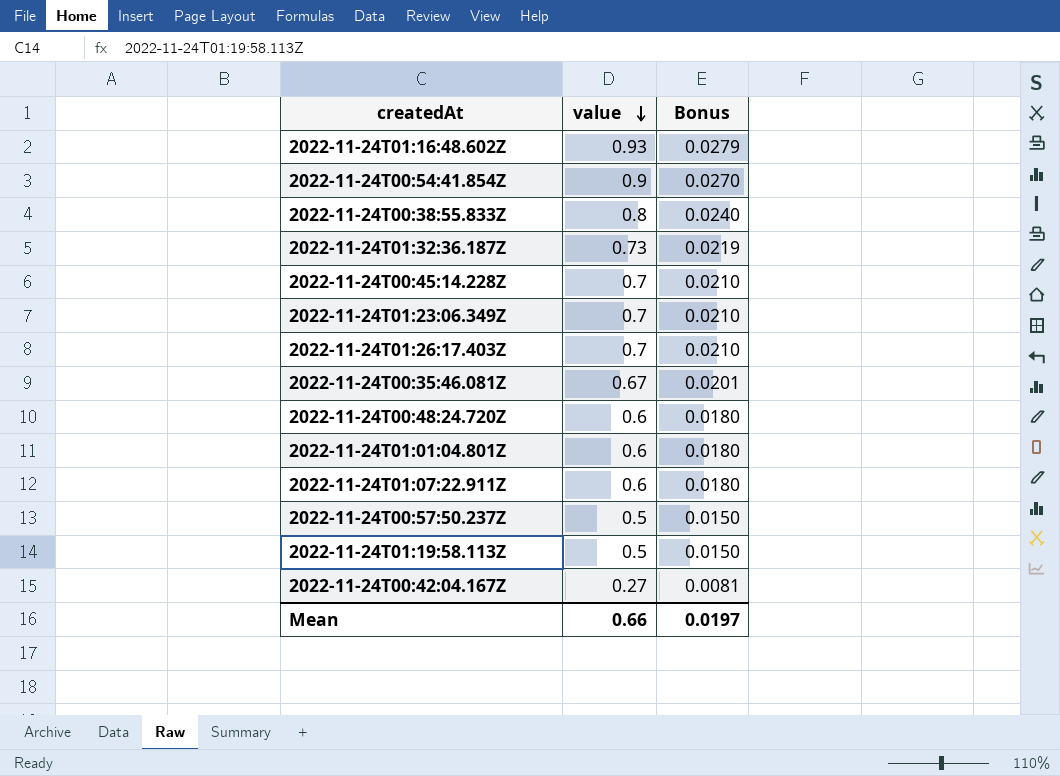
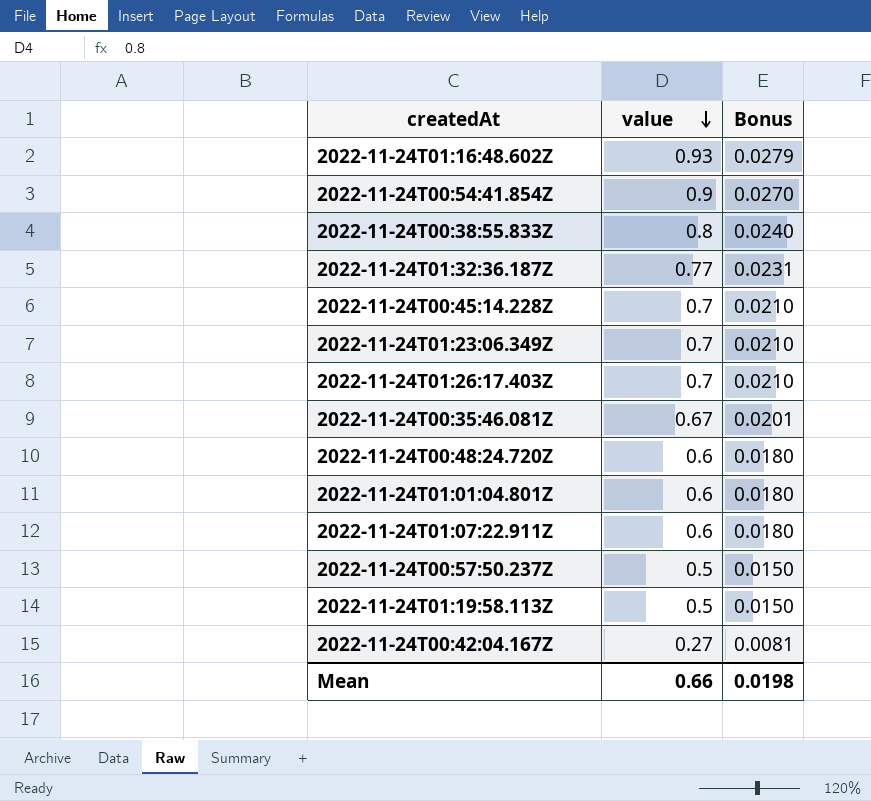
2022-11-24T01:32:36.187Z | value: 0.73 -> 0.77
2022-11-24T01:32:36.187Z | Bonus: 0.0219 -> 0.0231
Mean | Bonus: 0.0197 -> 0.0198

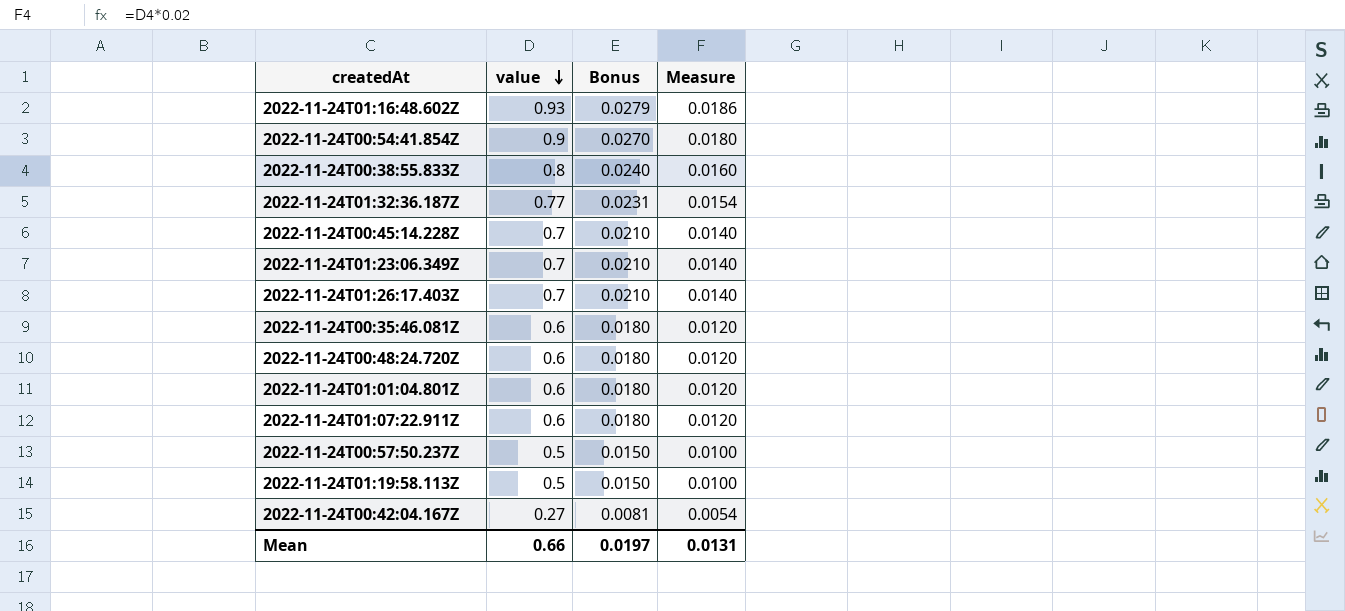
column Measure | formula: none -> [value] * 0.02
2022-11-24T00:35:46.081Z | value: 0.67 -> 0.6
2022-11-24T00:35:46.081Z | Bonus: 0.0201 -> 0.0180
Mean | Bonus: 0.0198 -> 0.0197

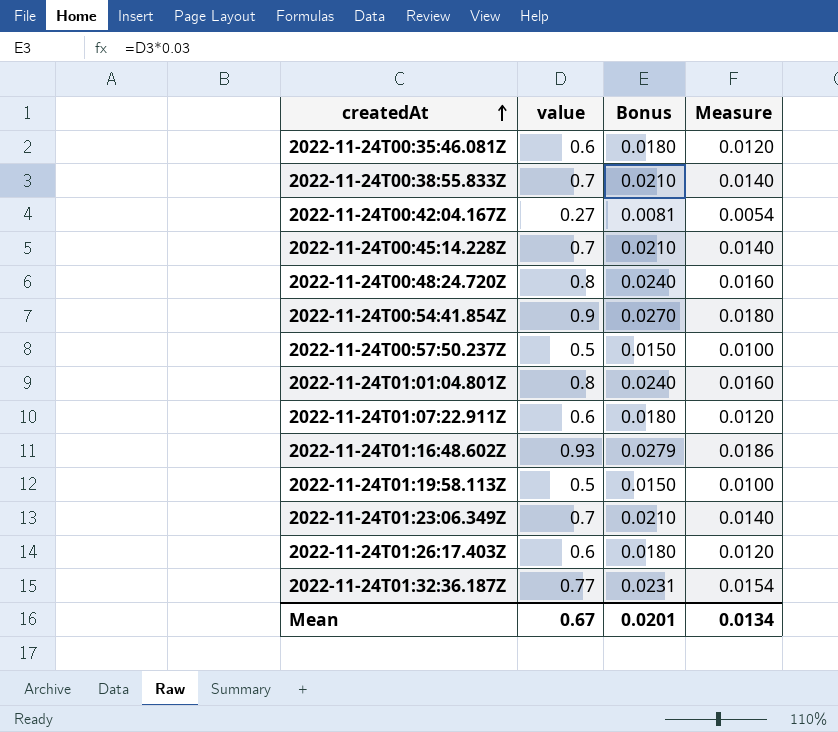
row order: value descending -> createdAt ascending
2022-11-24T00:38:55.833Z | value: 0.8 -> 0.7
2022-11-24T00:38:55.833Z | Bonus: 0.0240 -> 0.0210
2022-11-24T00:38:55.833Z | Measure: 0.0160 -> 0.0140
2022-11-24T00:48:24.720Z | value: 0.6 -> 0.8
2022-11-24T00:48:24.720Z | Bonus: 0.0180 -> 0.0240
2022-11-24T00:48:24.720Z | Measure: 0.0120 -> 0.0160
2022-11-24T01:01:04.801Z | value: 0.6 -> 0.8
2022-11-24T01:01:04.801Z | Bonus: 0.0180 -> 0.0240
2022-11-24T01:01:04.801Z | Measure: 0.0120 -> 0.0160
2022-11-24T01:26:17.403Z | value: 0.7 -> 0.6
2022-11-24T01:26:17.403Z | Bonus: 0.0210 -> 0.0180
2022-11-24T01:26:17.403Z | Measure: 0.0140 -> 0.0120
Mean | value: 0.66 -> 0.67
Mean | Bonus: 0.0197 -> 0.0201
Mean | Measure: 0.0131 -> 0.0134

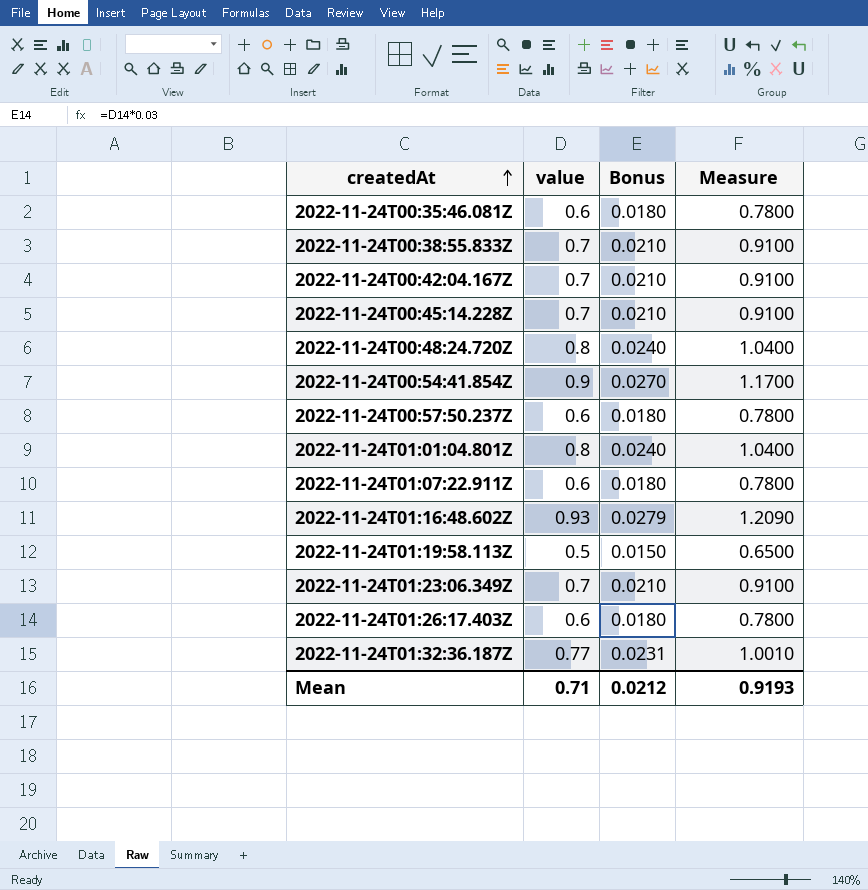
column Measure | formula: [value] * 0.02 -> [value] * 1.3
2022-11-24T00:42:04.167Z | value: 0.27 -> 0.7
2022-11-24T00:42:04.167Z | Bonus: 0.0081 -> 0.0210
2022-11-24T00:57:50.237Z | value: 0.5 -> 0.6
2022-11-24T00:57:50.237Z | Bonus: 0.0150 -> 0.0180
Mean | value: 0.67 -> 0.71
Mean | Bonus: 0.0201 -> 0.0212
Mean | Measure: 0.0134 -> 0.9193

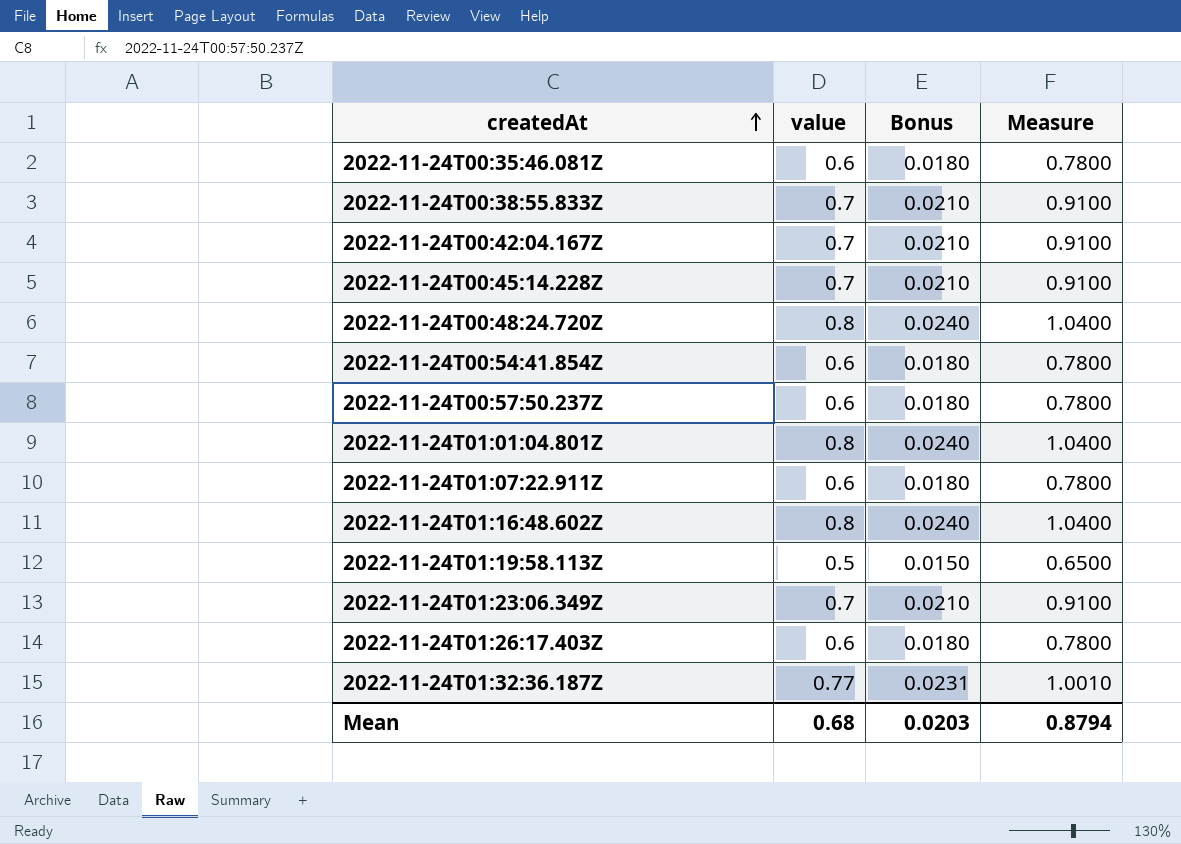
2022-11-24T00:54:41.854Z | value: 0.9 -> 0.6
2022-11-24T00:54:41.854Z | Bonus: 0.0270 -> 0.0180
2022-11-24T00:54:41.854Z | Measure: 1.1700 -> 0.7800
2022-11-24T01:16:48.602Z | value: 0.93 -> 0.8
2022-11-24T01:16:48.602Z | Bonus: 0.0279 -> 0.0240
2022-11-24T01:16:48.602Z | Measure: 1.2090 -> 1.0400
Mean | value: 0.71 -> 0.68
Mean | Bonus: 0.0212 -> 0.0203
Mean | Measure: 0.9193 -> 0.8794

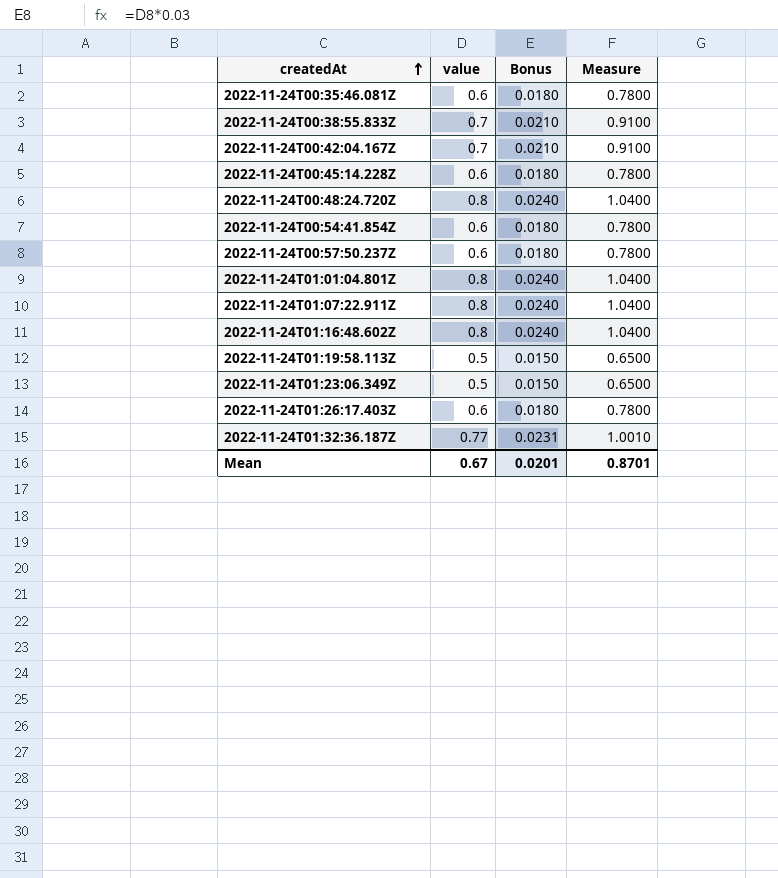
2022-11-24T00:45:14.228Z | value: 0.7 -> 0.6
2022-11-24T00:45:14.228Z | Bonus: 0.0210 -> 0.0180
2022-11-24T00:45:14.228Z | Measure: 0.9100 -> 0.7800
2022-11-24T01:07:22.911Z | value: 0.6 -> 0.8
2022-11-24T01:07:22.911Z | Bonus: 0.0180 -> 0.0240
2022-11-24T01:07:22.911Z | Measure: 0.7800 -> 1.0400
2022-11-24T01:23:06.349Z | value: 0.7 -> 0.5
2022-11-24T01:23:06.349Z | Bonus: 0.0210 -> 0.0150
2022-11-24T01:23:06.349Z | Measure: 0.9100 -> 0.6500
Mean | value: 0.68 -> 0.67
Mean | Bonus: 0.0203 -> 0.0201
Mean | Measure: 0.8794 -> 0.8701

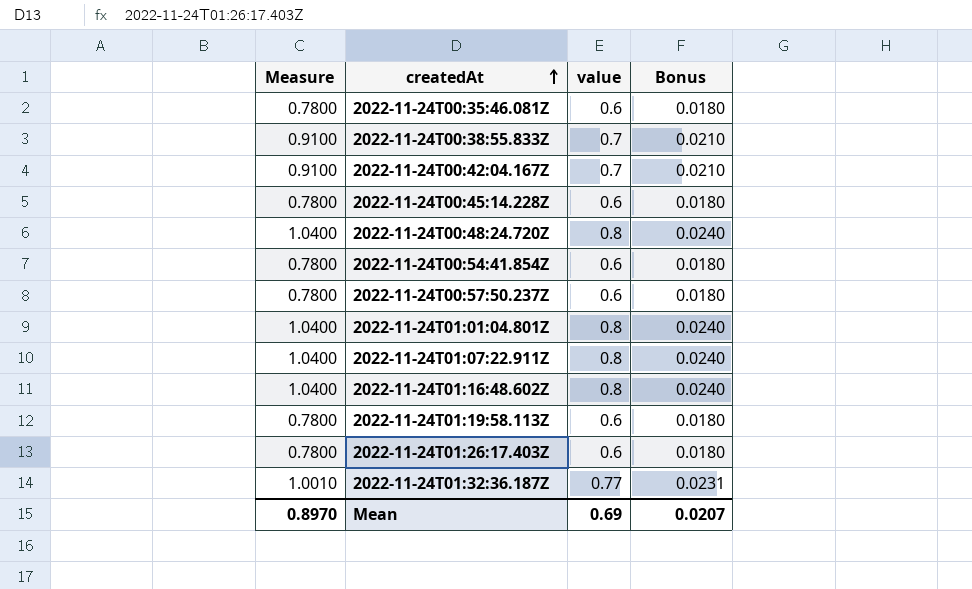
column Measure | position: 4 -> 1
row 2022-11-24T01:23:06.349Z: 0.5 | 0.0150 | 0.6500 -> none
2022-11-24T01:19:58.113Z | Measure: 0.6500 -> 0.7800
2022-11-24T01:19:58.113Z | value: 0.5 -> 0.6
2022-11-24T01:19:58.113Z | Bonus: 0.0150 -> 0.0180
Mean | Measure: 0.8701 -> 0.8970
Mean | value: 0.67 -> 0.69
Mean | Bonus: 0.0201 -> 0.0207

